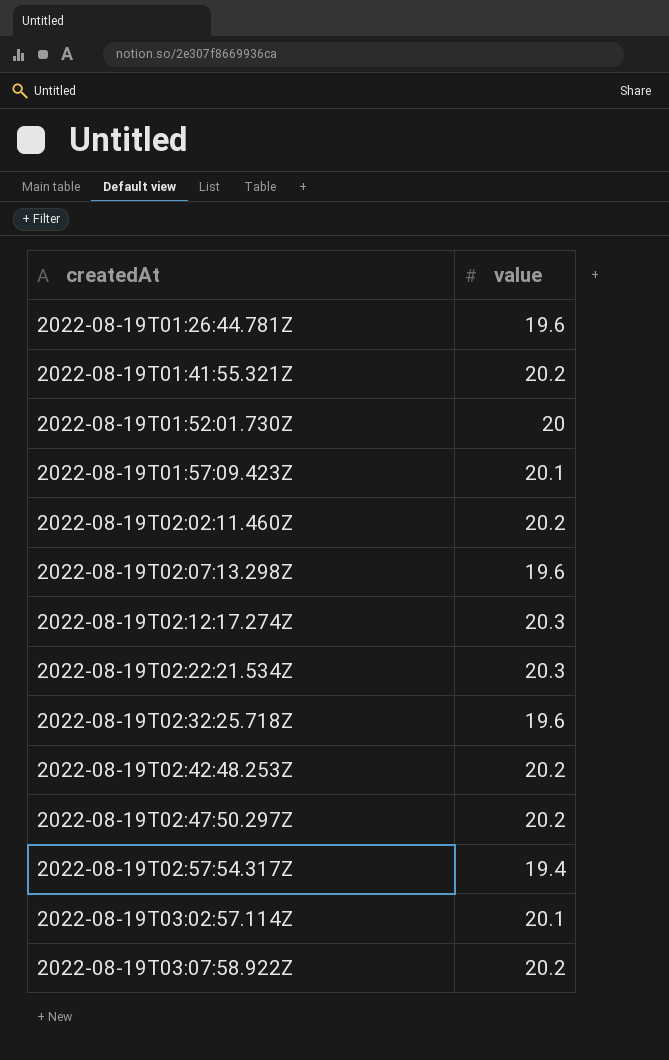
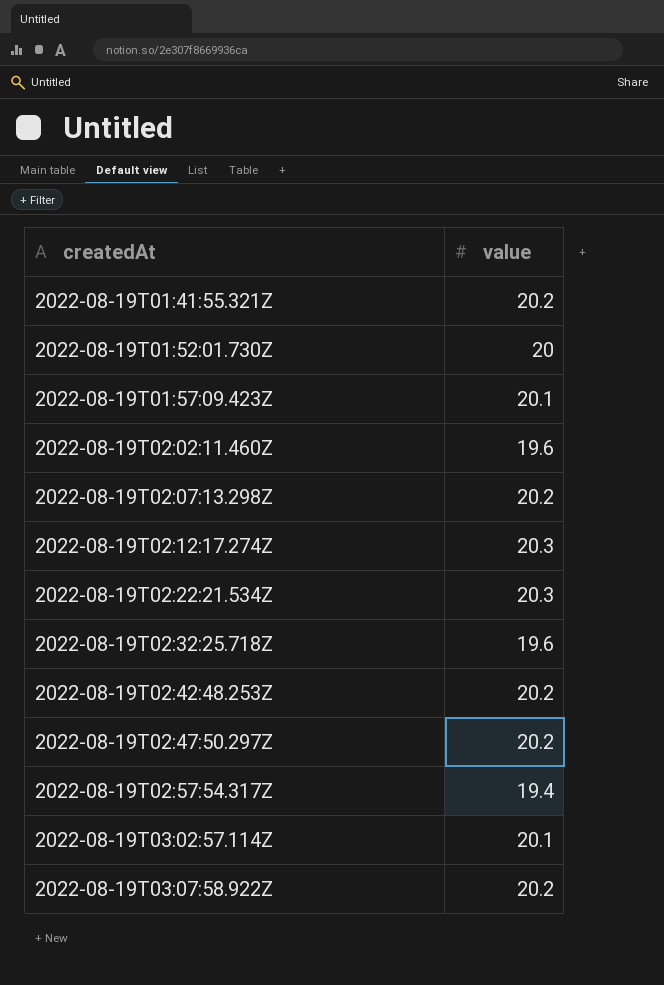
row 2022-08-19T01:26:44.781Z: 19.6 -> none
2022-08-19T02:02:11.460Z | value: 20.2 -> 19.6
2022-08-19T02:07:13.298Z | value: 19.6 -> 20.2

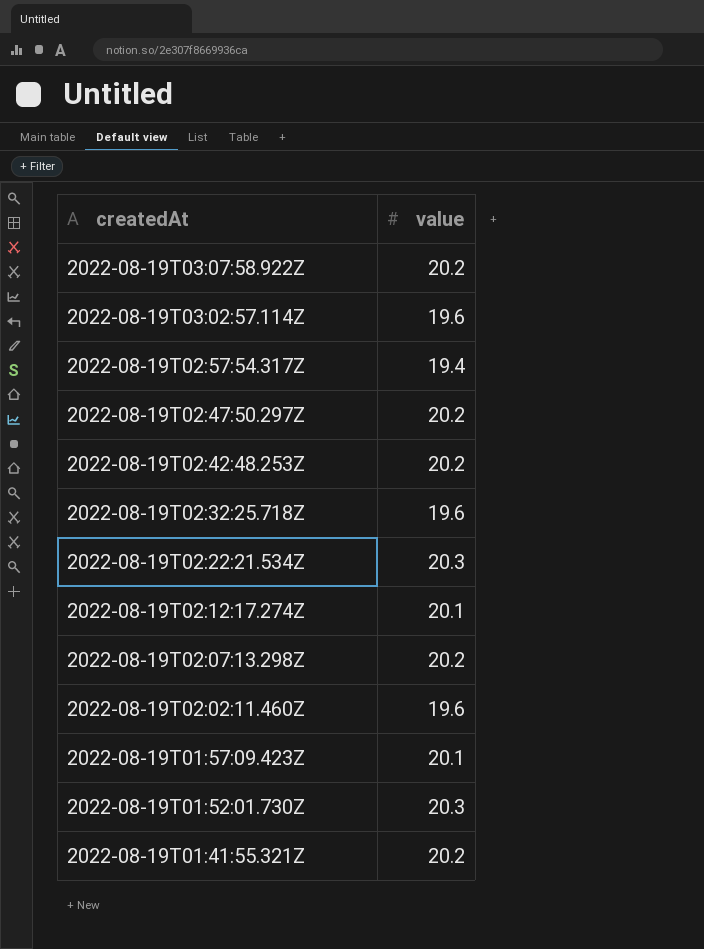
row order: createdAt ascending -> createdAt descending
2022-08-19T03:02:57.114Z | value: 20.1 -> 19.6
2022-08-19T02:12:17.274Z | value: 20.3 -> 20.1
2022-08-19T01:52:01.730Z | value: 20 -> 20.3

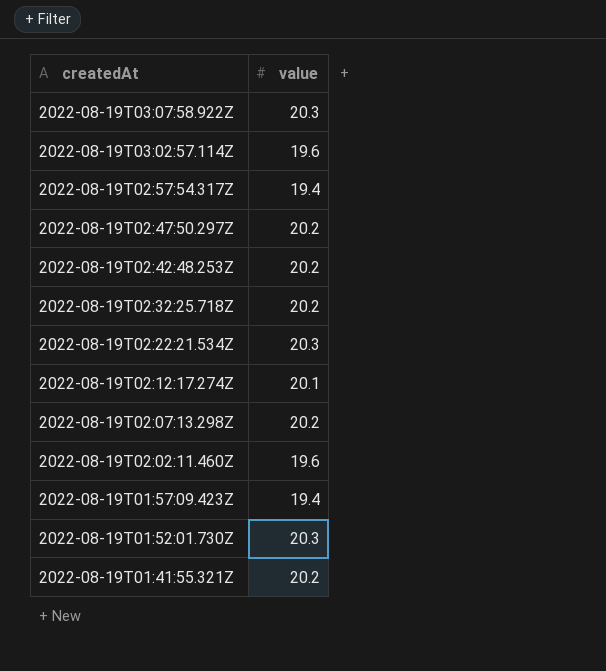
2022-08-19T03:07:58.922Z | value: 20.2 -> 20.3
2022-08-19T02:32:25.718Z | value: 19.6 -> 20.2
2022-08-19T01:57:09.423Z | value: 20.1 -> 19.4

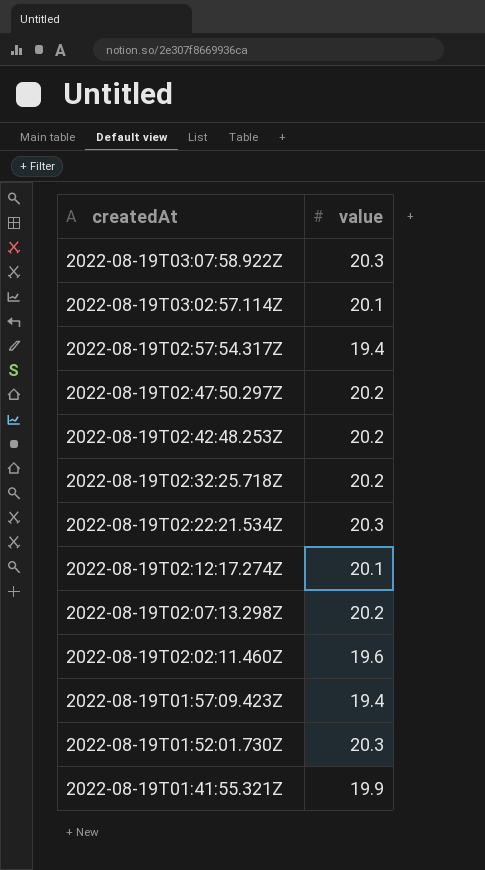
2022-08-19T03:02:57.114Z | value: 19.6 -> 20.1
2022-08-19T01:41:55.321Z | value: 20.2 -> 19.9

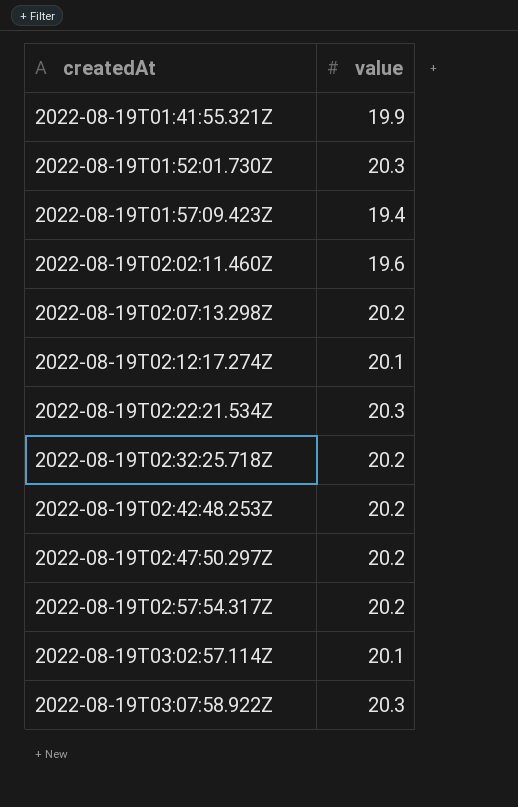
row order: createdAt descending -> createdAt ascending
2022-08-19T02:57:54.317Z | value: 19.4 -> 20.2

